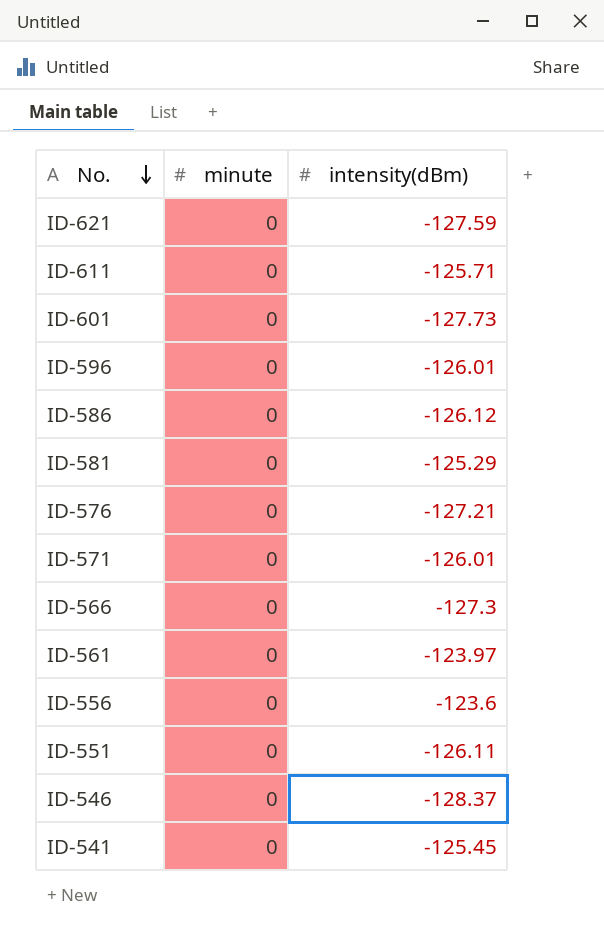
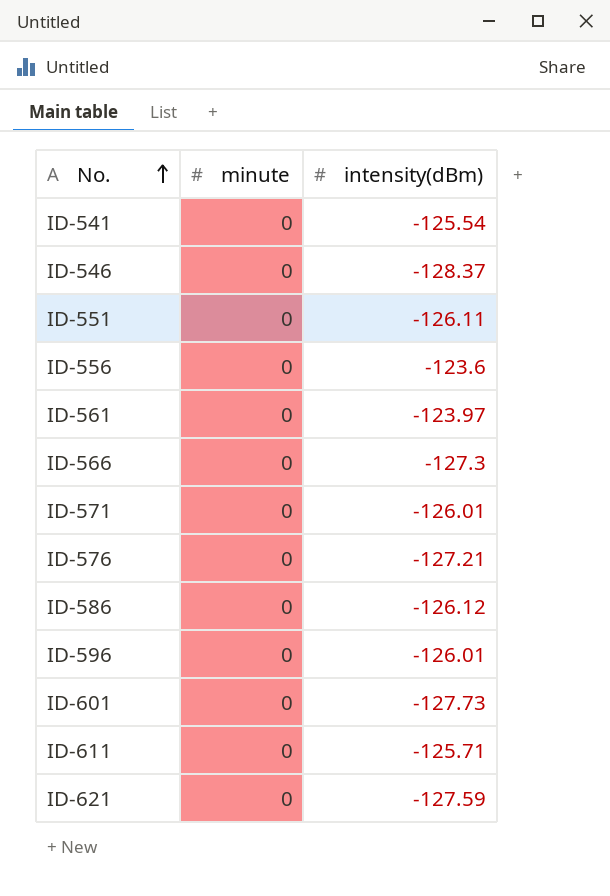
row order: No. descending -> No. ascending
row ID-581: 0 | -125.29 -> none
ID-541 | intensity(dBm): -125.45 -> -125.54

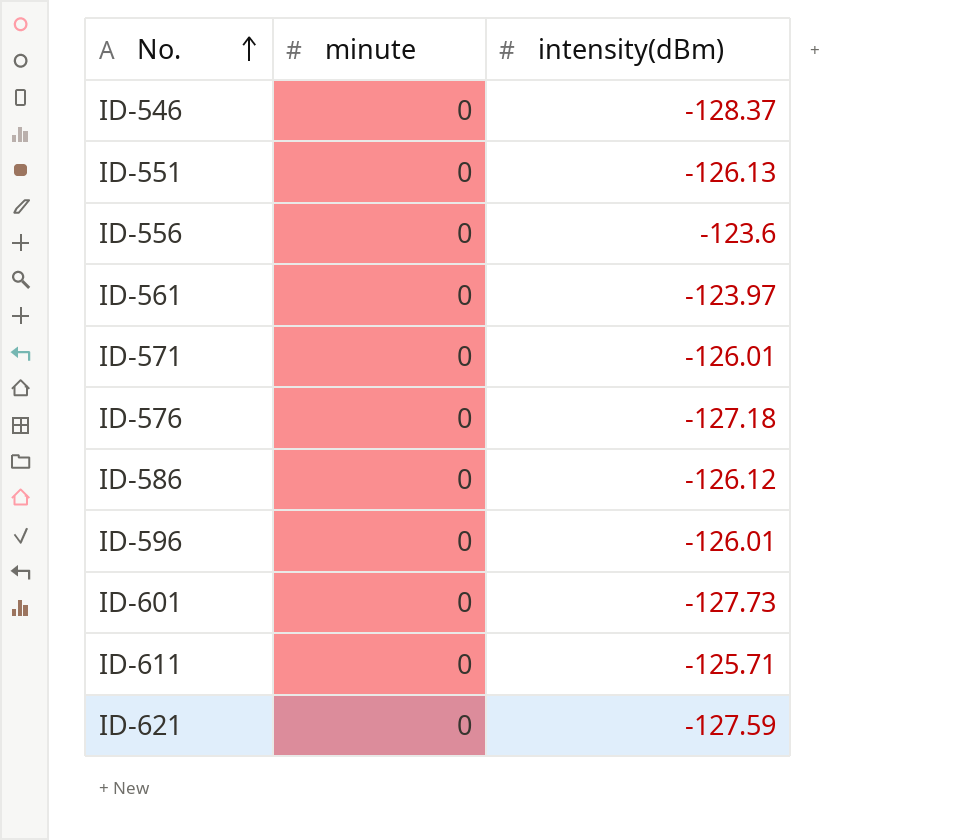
row ID-541: 0 | -125.54 -> none
row ID-566: 0 | -127.3 -> none
ID-551 | intensity(dBm): -126.11 -> -126.13
ID-576 | intensity(dBm): -127.21 -> -127.18

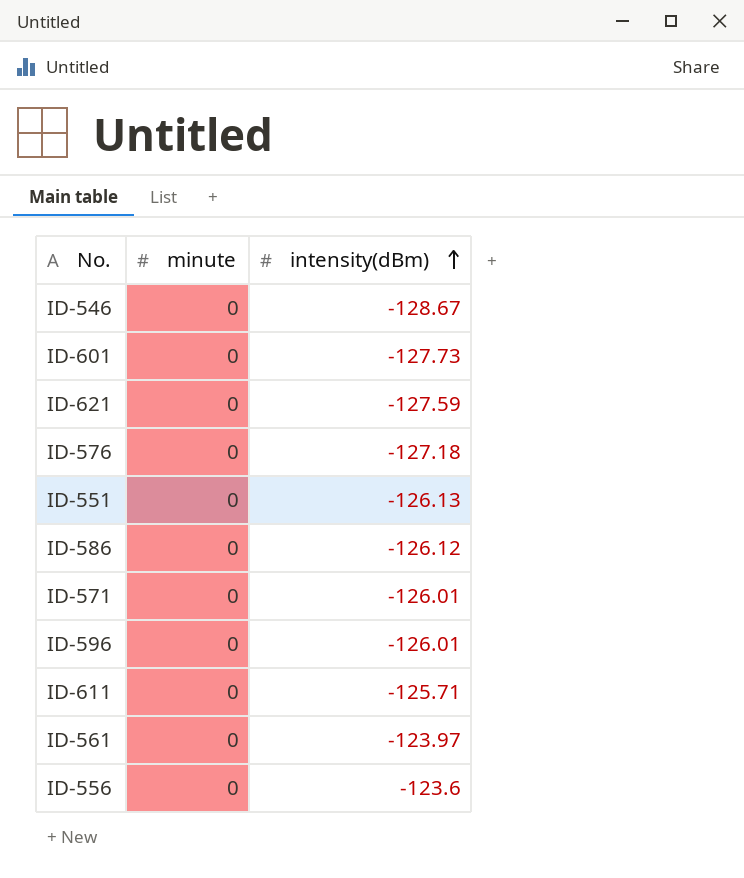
row order: No. ascending -> intensity(dBm) ascending
ID-546 | intensity(dBm): -128.37 -> -128.67

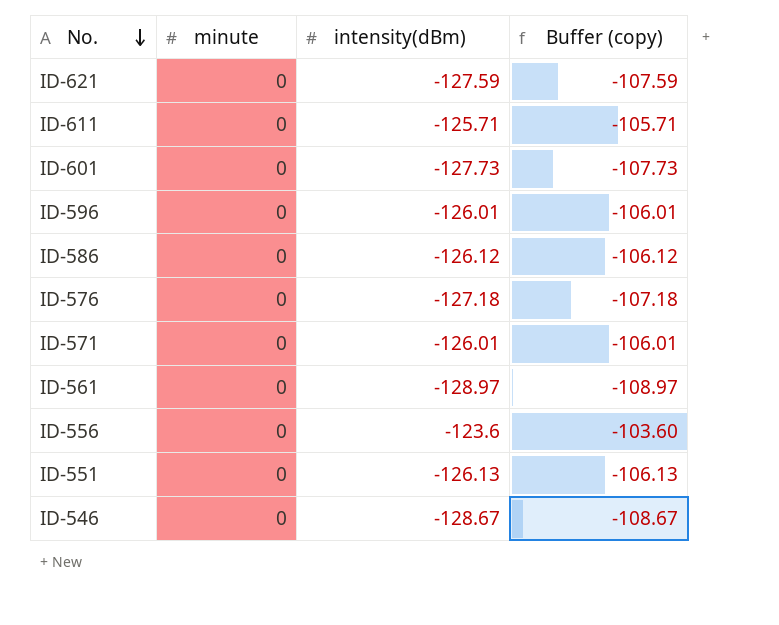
row order: intensity(dBm) ascending -> No. descending
column Buffer (copy) | formula: none -> [intensity(dBm)] + 20
ID-561 | intensity(dBm): -123.97 -> -128.97

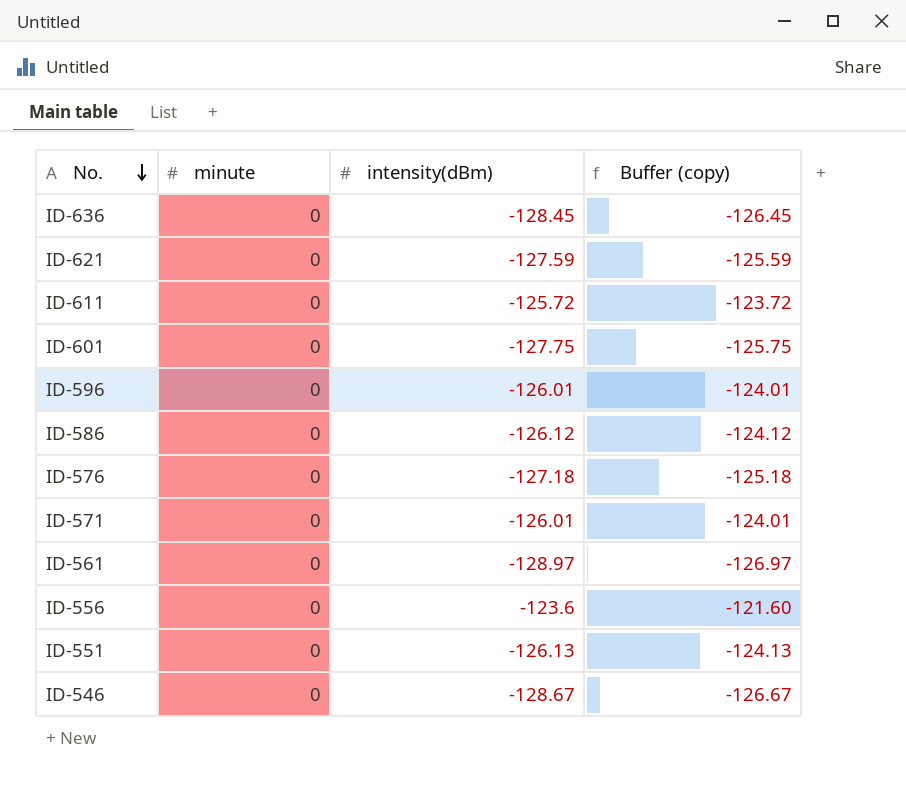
column Buffer (copy) | formula: [intensity(dBm)] + 20 -> [intensity(dBm)] + 2
row ID-636: none -> 0 | -128.45 | -126.45
ID-611 | intensity(dBm): -125.71 -> -125.72
ID-601 | intensity(dBm): -127.73 -> -127.75

